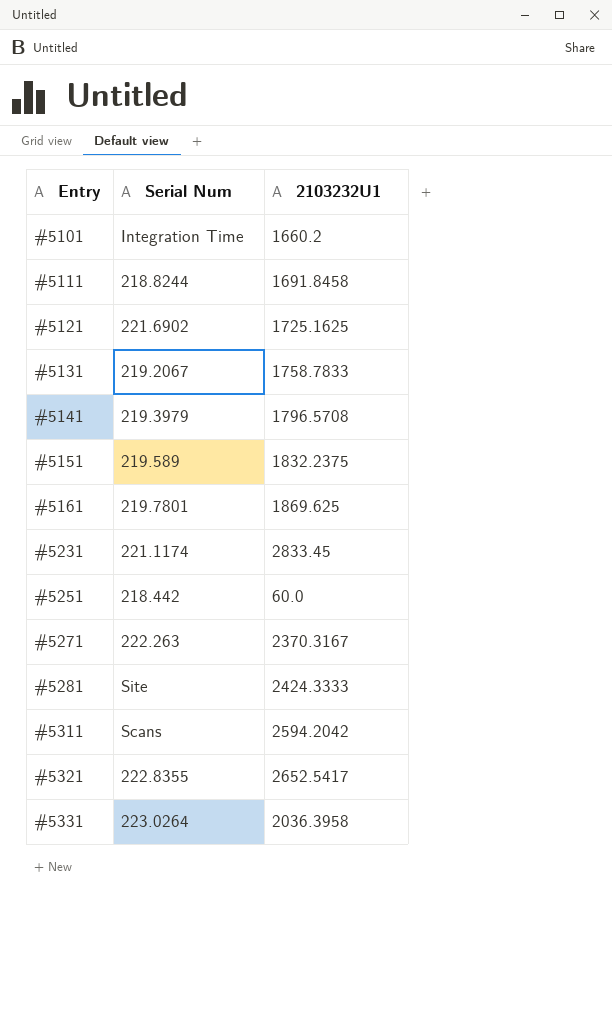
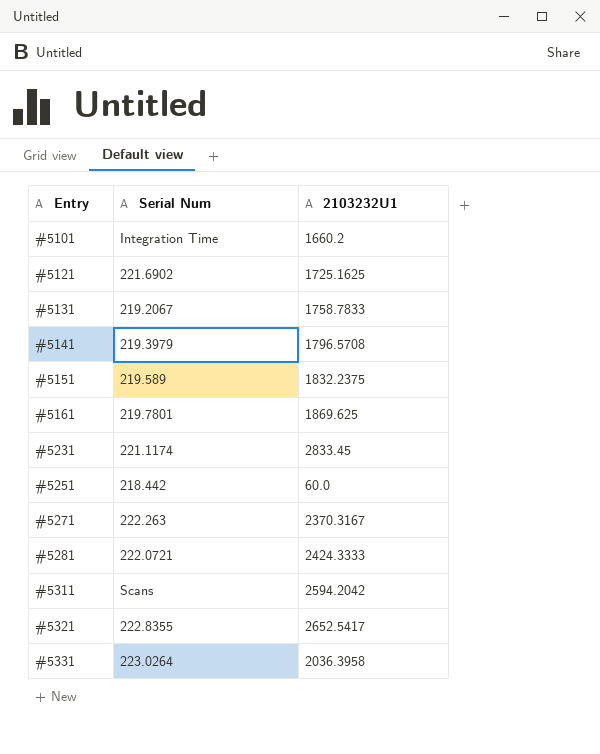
row #5111: 218.8244 | 1691.8458 -> none
#5281 | Serial Num: Site -> 222.0721

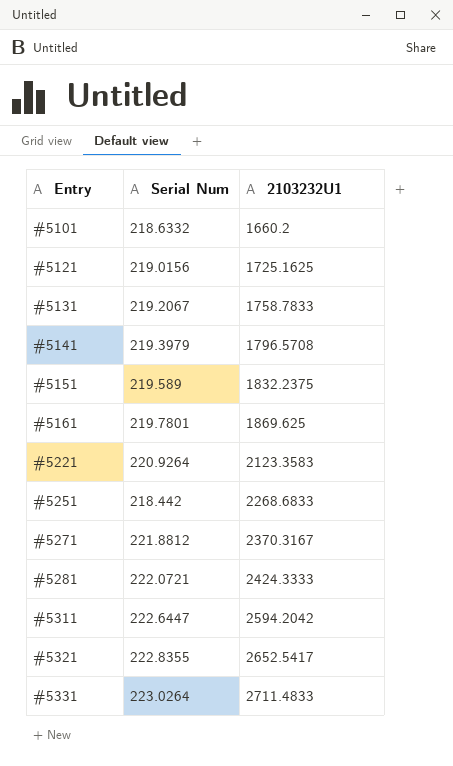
row #5231: 221.1174 | 2833.45 -> none
#5101 | Serial Num: Integration Time -> 218.6332
#5121 | Serial Num: 221.6902 -> 219.0156
row #5221: none -> 220.9264 | 2123.3583
#5251 | 2103232U1: 60.0 -> 2268.6833
#5271 | Serial Num: 222.263 -> 221.8812
#5311 | Serial Num: Scans -> 222.6447
#5331 | 2103232U1: 2036.3958 -> 2711.4833

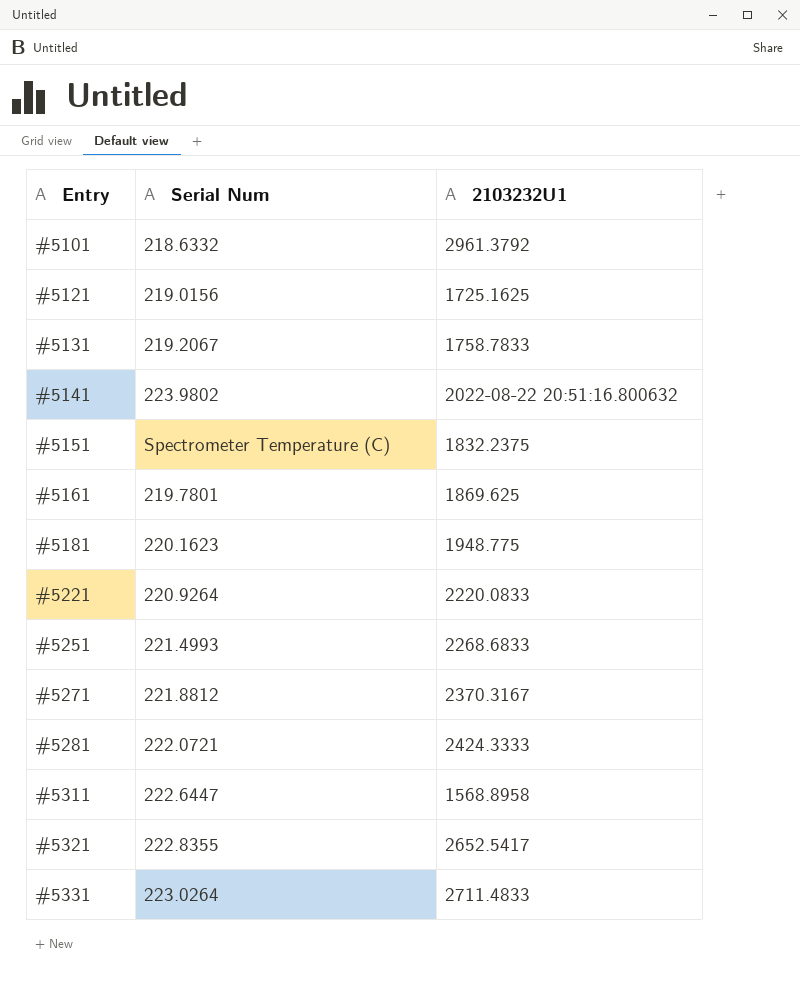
#5101 | 2103232U1: 1660.2 -> 2961.3792
#5141 | Serial Num: 219.3979 -> 223.9802
#5141 | 2103232U1: 1796.5708 -> 2022-08-22 20:51:16.800632
#5151 | Serial Num: 219.589 -> Spectrometer Temperature (C)
row #5181: none -> 220.1623 | 1948.775
#5221 | 2103232U1: 2123.3583 -> 2220.0833
#5251 | Serial Num: 218.442 -> 221.4993
#5311 | 2103232U1: 2594.2042 -> 1568.8958

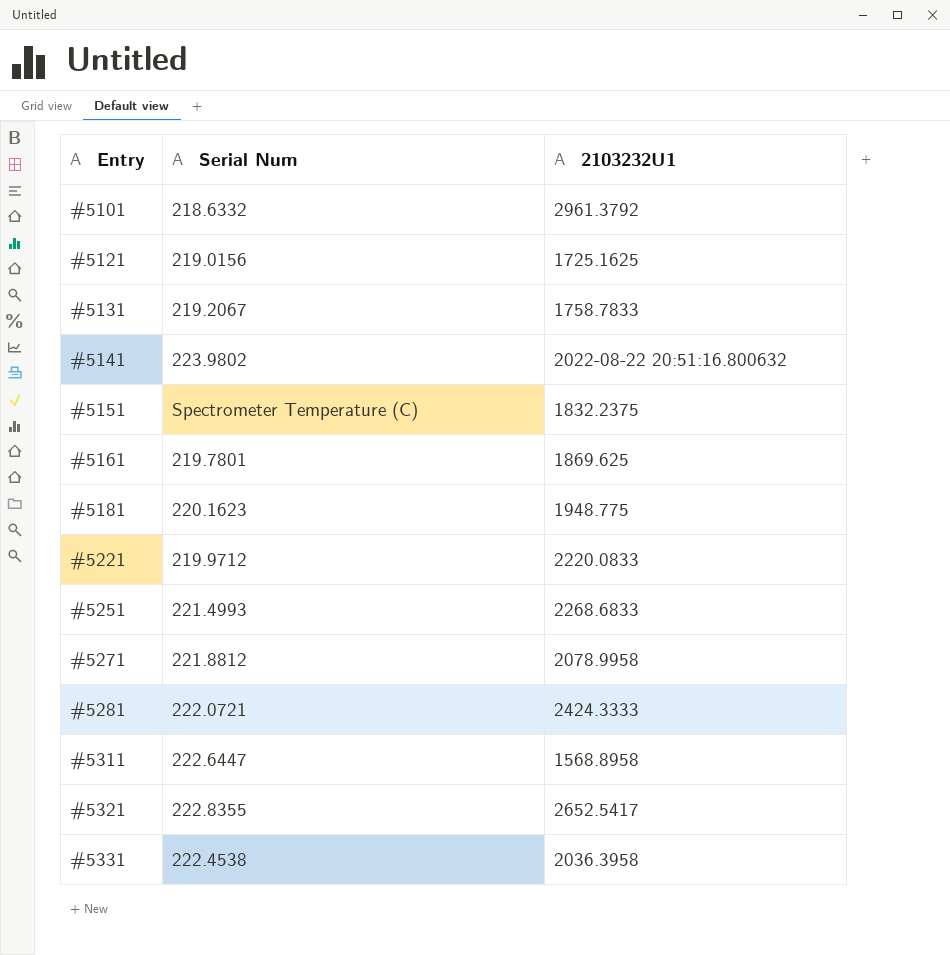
#5221 | Serial Num: 220.9264 -> 219.9712
#5271 | 2103232U1: 2370.3167 -> 2078.9958
#5331 | Serial Num: 223.0264 -> 222.4538
#5331 | 2103232U1: 2711.4833 -> 2036.3958

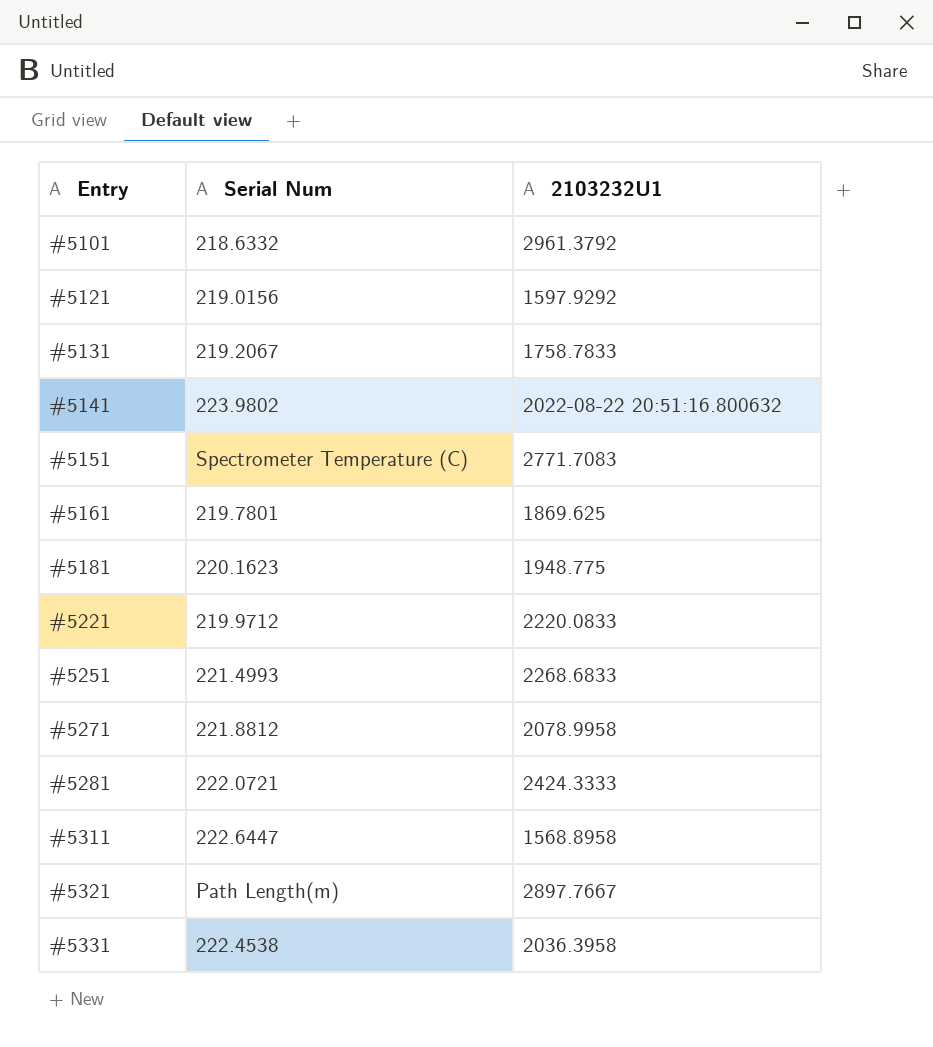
#5121 | 2103232U1: 1725.1625 -> 1597.9292
#5151 | 2103232U1: 1832.2375 -> 2771.7083
#5321 | Serial Num: 222.8355 -> Path Length(m)
#5321 | 2103232U1: 2652.5417 -> 2897.7667

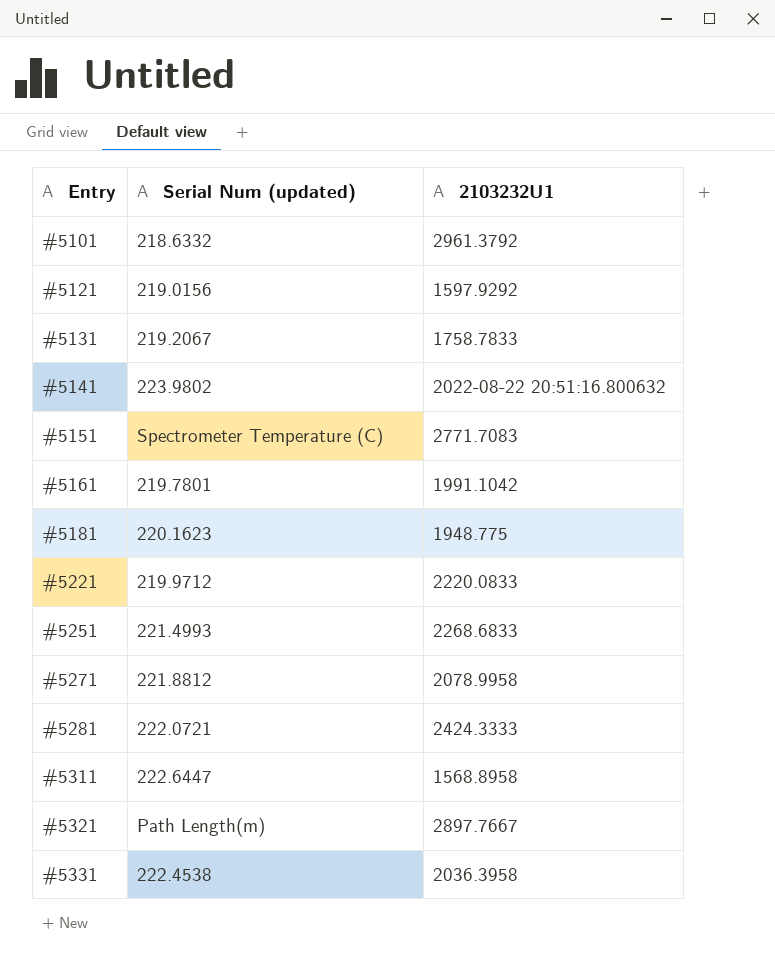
column name: Serial Num -> Serial Num (updated)
#5161 | 2103232U1: 1869.625 -> 1991.1042

